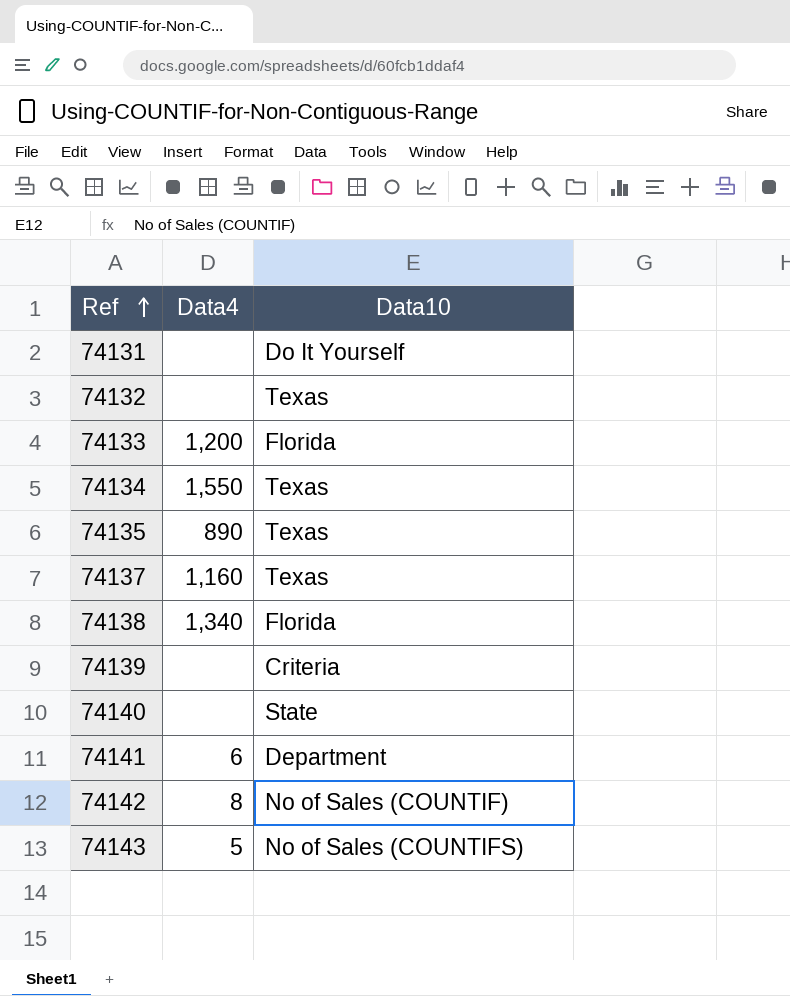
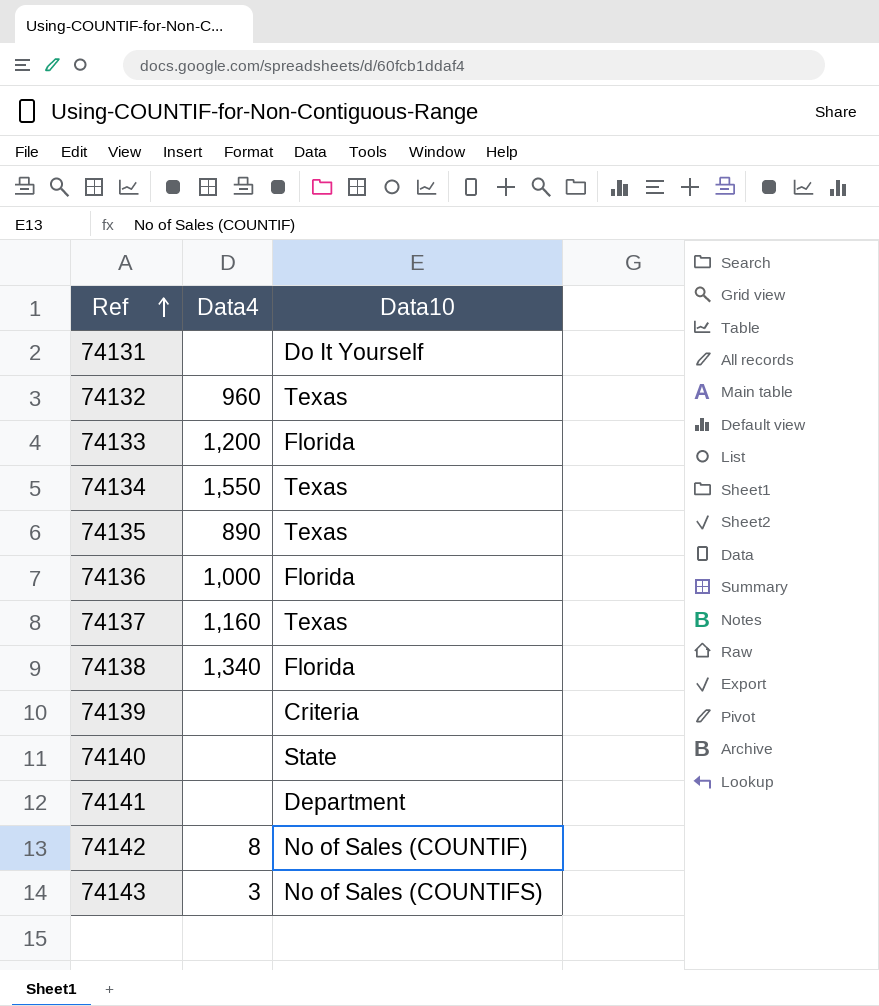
74132 | Data4: none -> 960
row 74136: none -> 1,000 | Florida
74141 | Data4: 6 -> none
74143 | Data4: 5 -> 3

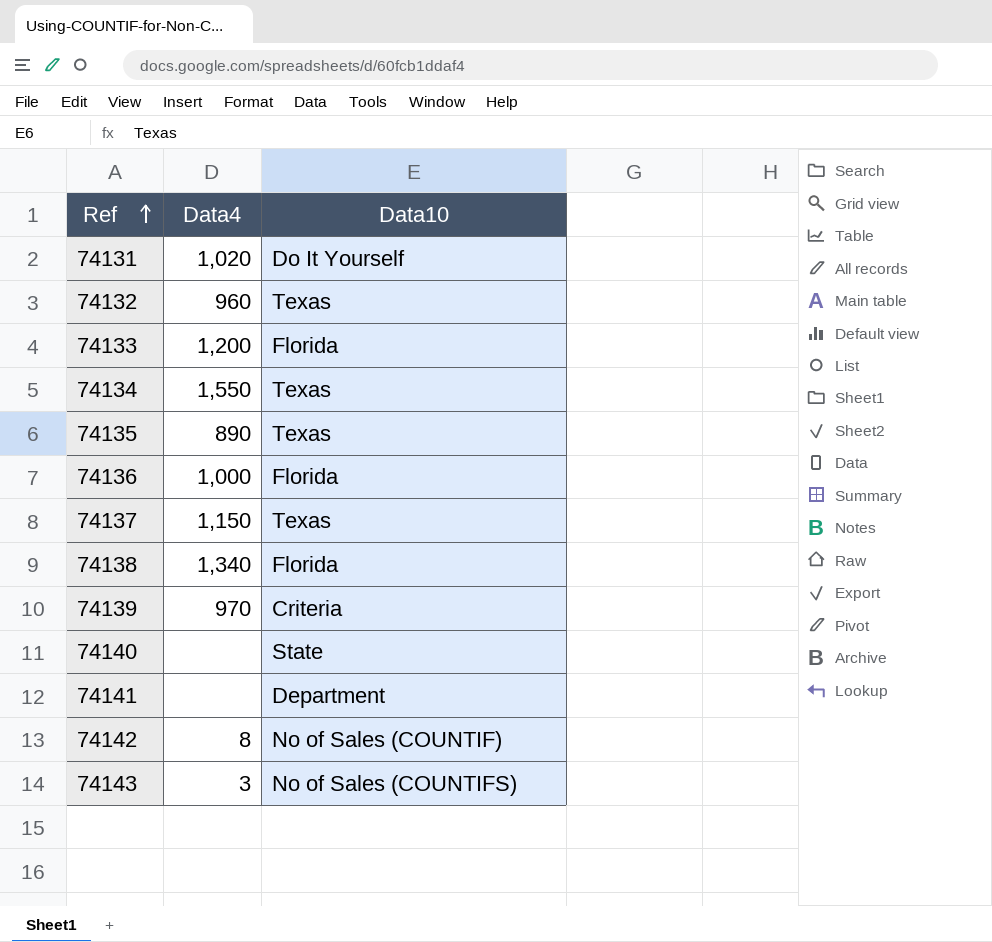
74131 | Data4: none -> 1,020
74137 | Data4: 1,160 -> 1,150
74139 | Data4: none -> 970

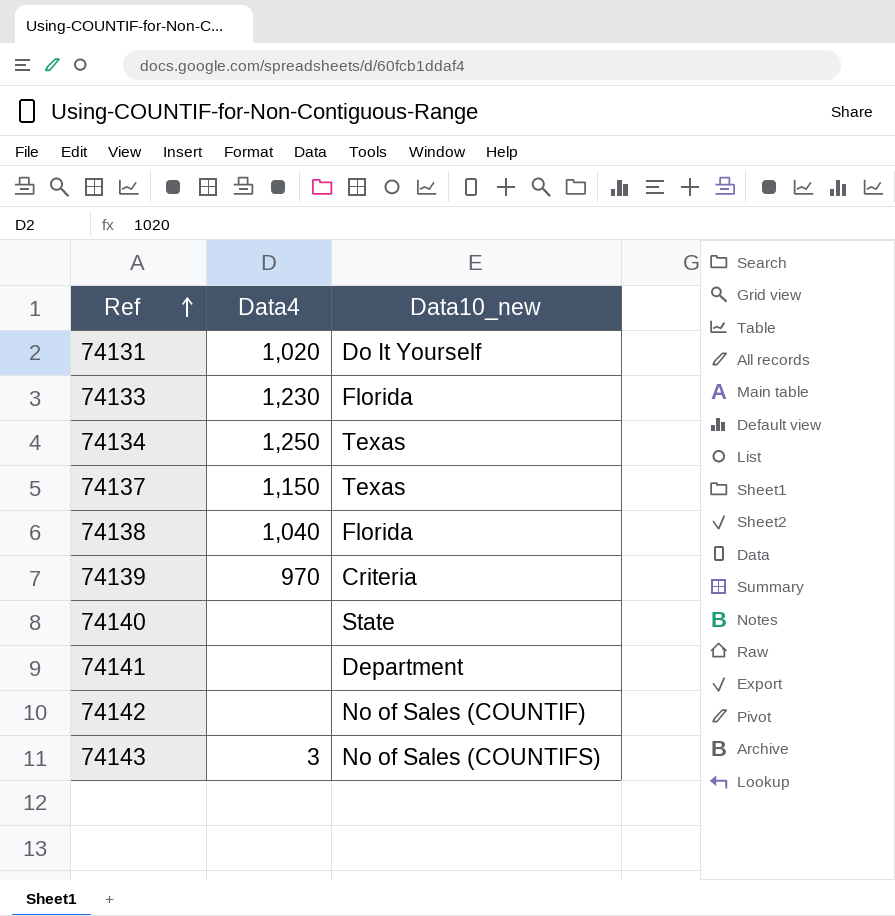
column name: Data10 -> Data10_new
row 74132: 960 | Texas -> none
row 74135: 890 | Texas -> none
row 74136: 1,000 | Florida -> none
74133 | Data4: 1,200 -> 1,230
74134 | Data4: 1,550 -> 1,250
74138 | Data4: 1,340 -> 1,040
74142 | Data4: 8 -> none

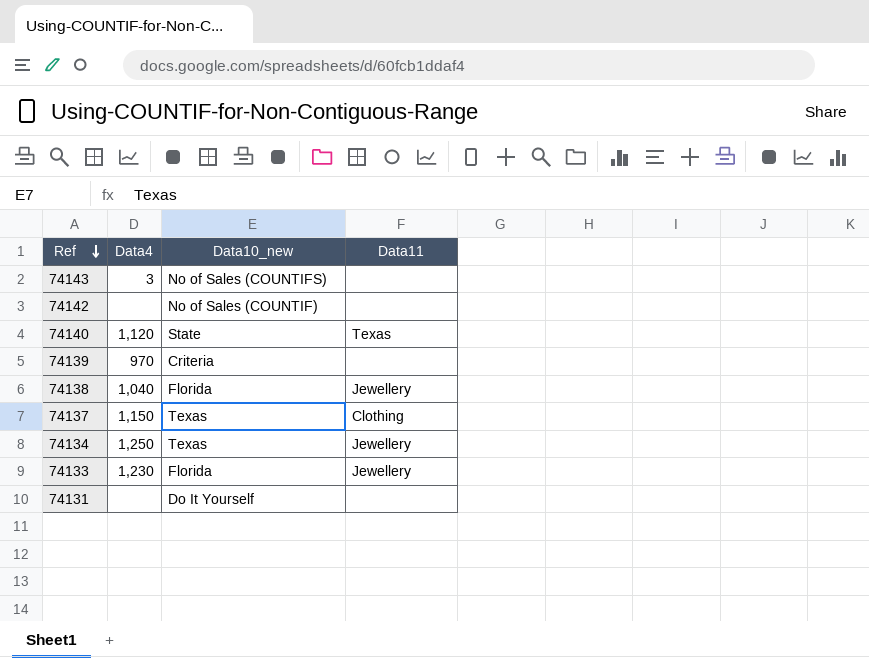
row order: Ref ascending -> Ref descending
column Data11 | position: none -> 4
row 74141: none | Department -> none
74140 | Data4: none -> 1,120
74131 | Data4: 1,020 -> none

